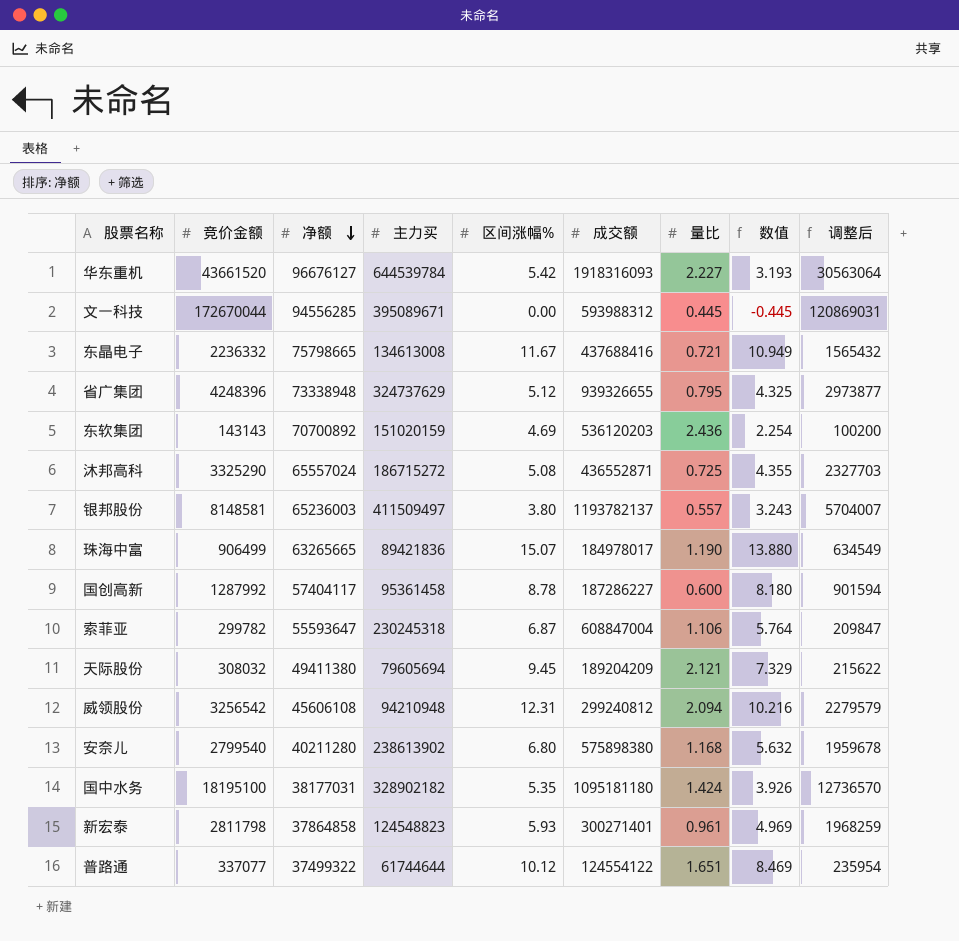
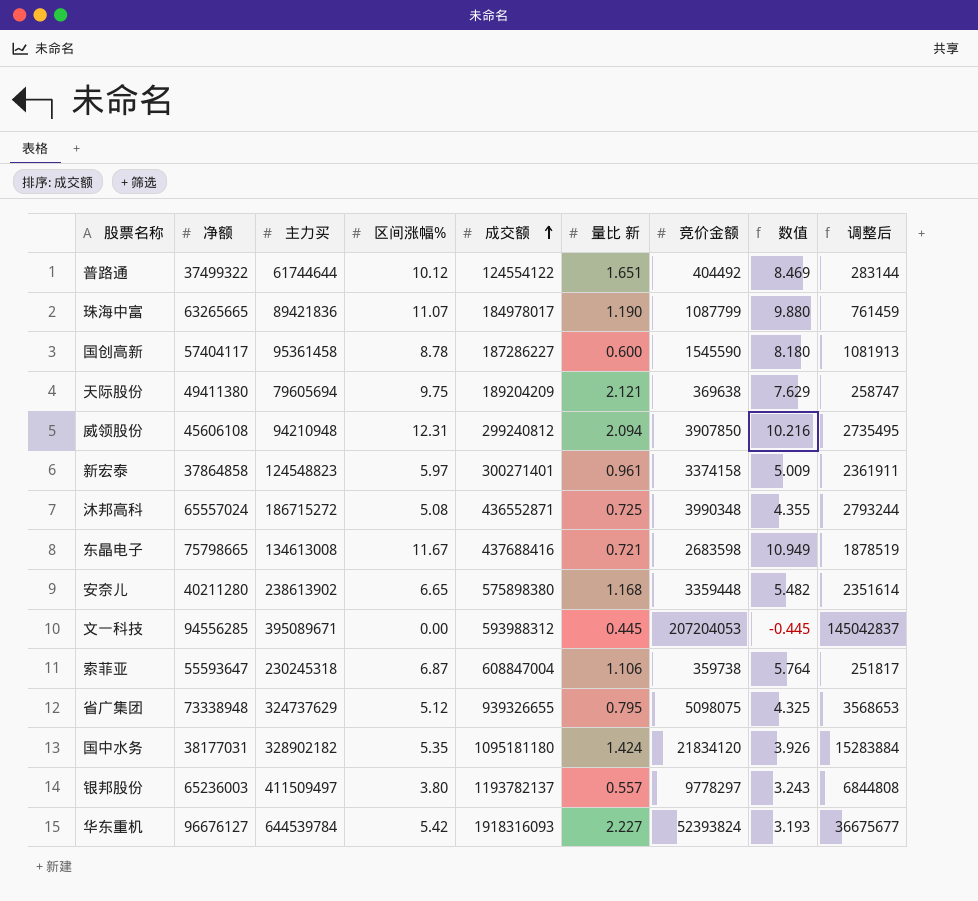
row order: 净额 descending -> 成交额 ascending
column name: 量比 -> 量比 新
column 竞价金额 | position: 2 -> 7
row 东软集团: 143143 | 70700892 | 151020159 | 4.69 | 536120203 | 2.436 | 2.254 | 100200 -> none
普路通 | 竞价金额: 337077 -> 404492
普路通 | 调整后: 235954 -> 283144
珠海中富 | 区间涨幅%: 15.07 -> 11.07
珠海中富 | 竞价金额: 906499 -> 1087799
珠海中富 | 数值: 13.880 -> 9.880
珠海中富 | 调整后: 634549 -> 761459
国创高新 | 竞价金额: 1287992 -> 1545590
国创高新 | 调整后: 901594 -> 1081913
天际股份 | 区间涨幅%: 9.45 -> 9.75
天际股份 | 竞价金额: 308032 -> 369638
天际股份 | 数值: 7.329 -> 7.629
天际股份 | 调整后: 215622 -> 258747
威领股份 | 竞价金额: 3256542 -> 3907850
威领股份 | 调整后: 2279579 -> 2735495
新宏泰 | 区间涨幅%: 5.93 -> 5.97
新宏泰 | 竞价金额: 2811798 -> 3374158
新宏泰 | 数值: 4.969 -> 5.009
新宏泰 | 调整后: 1968259 -> 2361911
沐邦高科 | 竞价金额: 3325290 -> 3990348
沐邦高科 | 调整后: 2327703 -> 2793244
东晶电子 | 竞价金额: 2236332 -> 2683598
东晶电子 | 调整后: 1565432 -> 1878519
安奈儿 | 区间涨幅%: 6.80 -> 6.65
安奈儿 | 竞价金额: 2799540 -> 3359448
安奈儿 | 数值: 5.632 -> 5.482
安奈儿 | 调整后: 1959678 -> 2351614
文一科技 | 竞价金额: 172670044 -> 207204053
文一科技 | 调整后: 120869031 -> 145042837
索菲亚 | 竞价金额: 299782 -> 359738
索菲亚 | 调整后: 209847 -> 251817
省广集团 | 竞价金额: 4248396 -> 5098075
省广集团 | 调整后: 2973877 -> 3568653
国中水务 | 竞价金额: 18195100 -> 21834120
国中水务 | 调整后: 12736570 -> 15283884
银邦股份 | 竞价金额: 8148581 -> 9778297
银邦股份 | 调整后: 5704007 -> 6844808
华东重机 | 竞价金额: 43661520 -> 52393824
华东重机 | 调整后: 30563064 -> 36675677

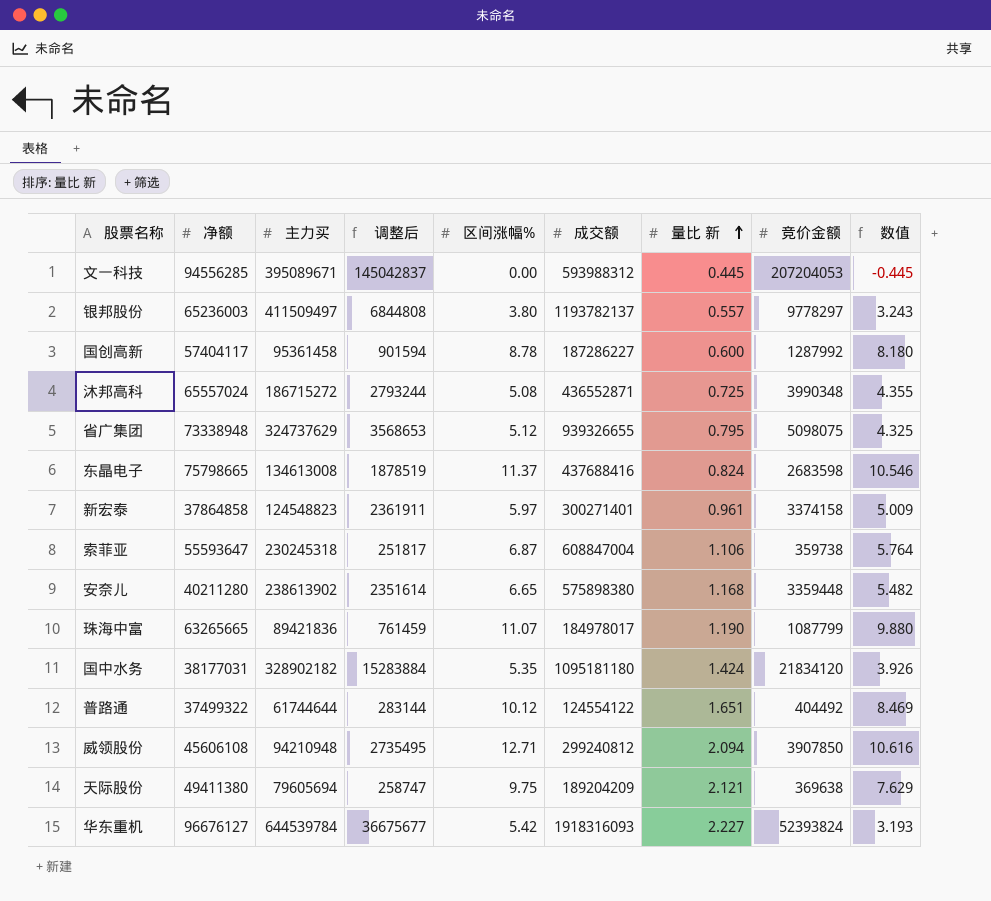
row order: 成交额 ascending -> 量比 新 ascending
column 调整后 | position: 9 -> 4
国创高新 | 调整后: 1081913 -> 901594
国创高新 | 竞价金额: 1545590 -> 1287992
东晶电子 | 区间涨幅%: 11.67 -> 11.37
东晶电子 | 量比 新: 0.721 -> 0.824
东晶电子 | 数值: 10.949 -> 10.546
威领股份 | 区间涨幅%: 12.31 -> 12.71
威领股份 | 数值: 10.216 -> 10.616

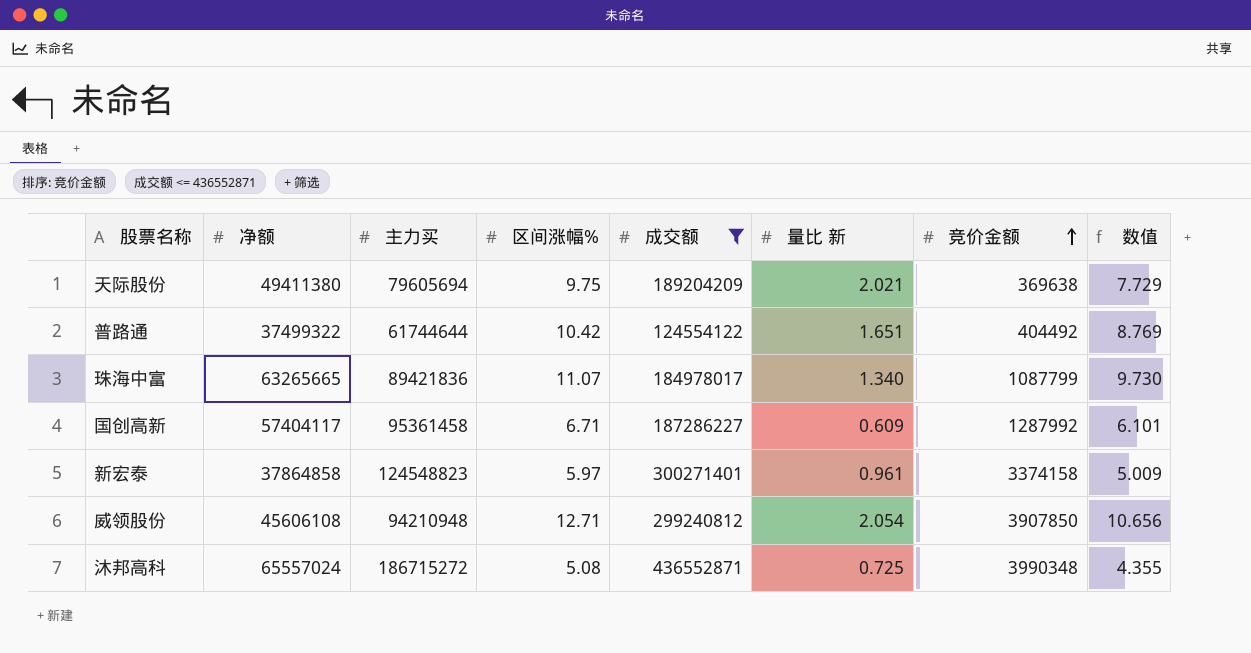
filter: none -> 成交额 <= 436552871
row order: 量比 新 ascending -> 竞价金额 ascending
column 调整后 | formula: [竞价金额] * 0.7 -> none
天际股份 | 量比 新: 2.121 -> 2.021
天际股份 | 数值: 7.629 -> 7.729
普路通 | 区间涨幅%: 10.12 -> 10.42
普路通 | 数值: 8.469 -> 8.769
珠海中富 | 量比 新: 1.190 -> 1.340
珠海中富 | 数值: 9.880 -> 9.730
国创高新 | 区间涨幅%: 8.78 -> 6.71
国创高新 | 量比 新: 0.600 -> 0.609
国创高新 | 数值: 8.180 -> 6.101
威领股份 | 量比 新: 2.094 -> 2.054
威领股份 | 数值: 10.616 -> 10.656

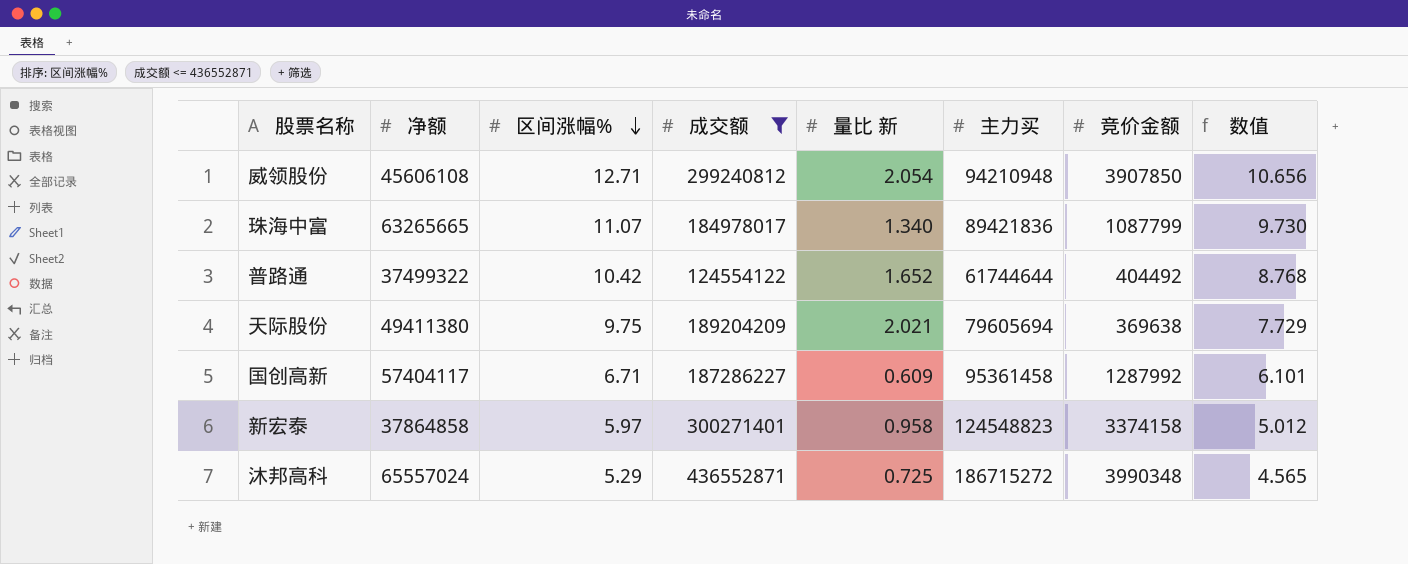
row order: 竞价金额 ascending -> 区间涨幅% descending
column 主力买 | position: 3 -> 6
普路通 | 量比 新: 1.651 -> 1.652
普路通 | 数值: 8.769 -> 8.768
新宏泰 | 量比 新: 0.961 -> 0.958
新宏泰 | 数值: 5.009 -> 5.012
沐邦高科 | 区间涨幅%: 5.08 -> 5.29
沐邦高科 | 数值: 4.355 -> 4.565

